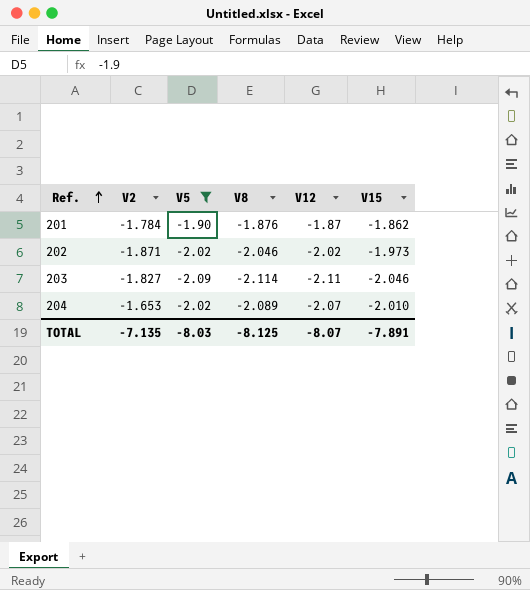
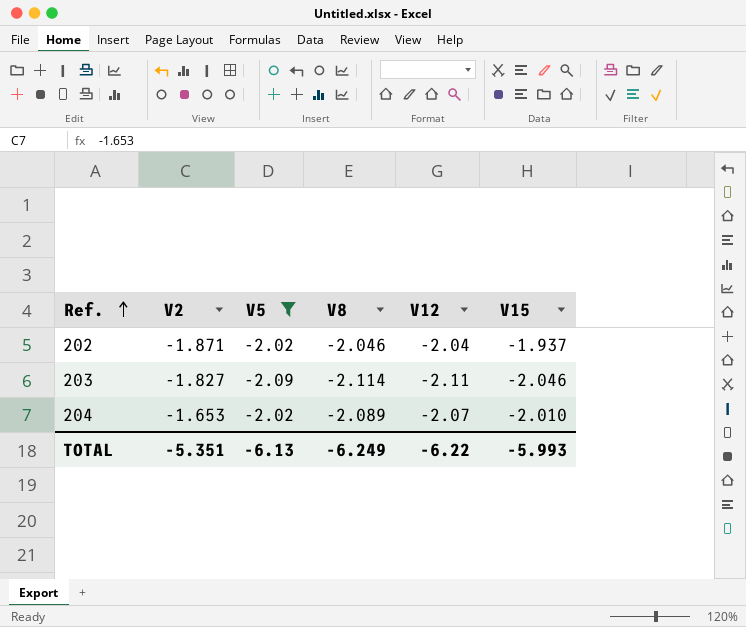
row 201: -1.784 | -1.90 | -1.876 | -1.87 | -1.862 -> none
202 | V12: -2.02 -> -2.04
202 | V15: -1.973 -> -1.937
TOTAL | V2: -7.135 -> -5.351
TOTAL | V5: -8.03 -> -6.13
TOTAL | V8: -8.125 -> -6.249
TOTAL | V12: -8.07 -> -6.22
TOTAL | V15: -7.891 -> -5.993

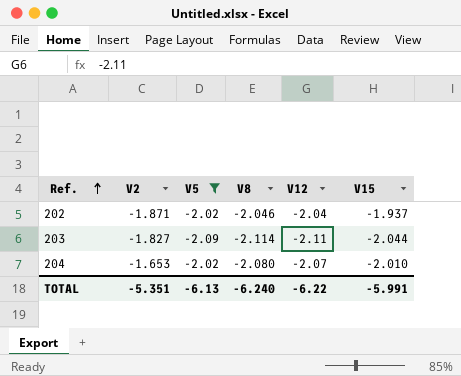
203 | V15: -2.046 -> -2.044
204 | V8: -2.089 -> -2.080
TOTAL | V8: -6.249 -> -6.240
TOTAL | V15: -5.993 -> -5.991

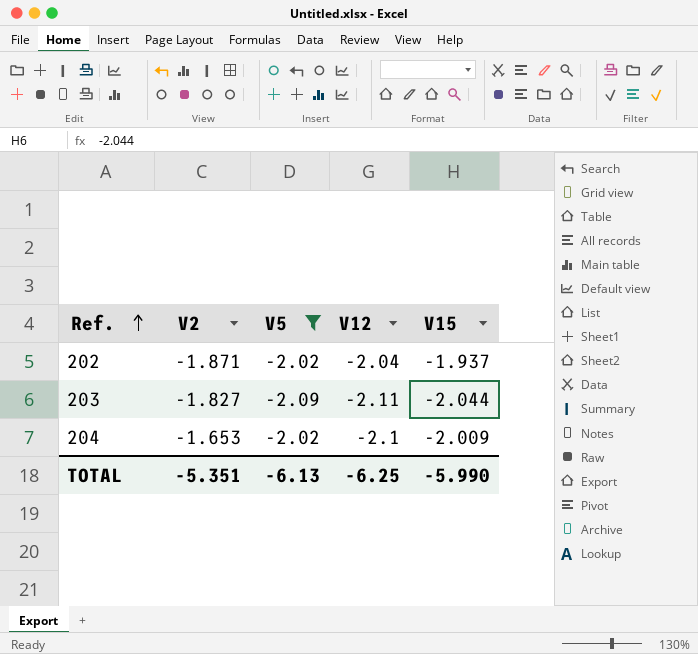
column V8 | position: 4 -> none
204 | V12: -2.07 -> -2.1
204 | V15: -2.010 -> -2.009
TOTAL | V12: -6.22 -> -6.25
TOTAL | V15: -5.991 -> -5.990

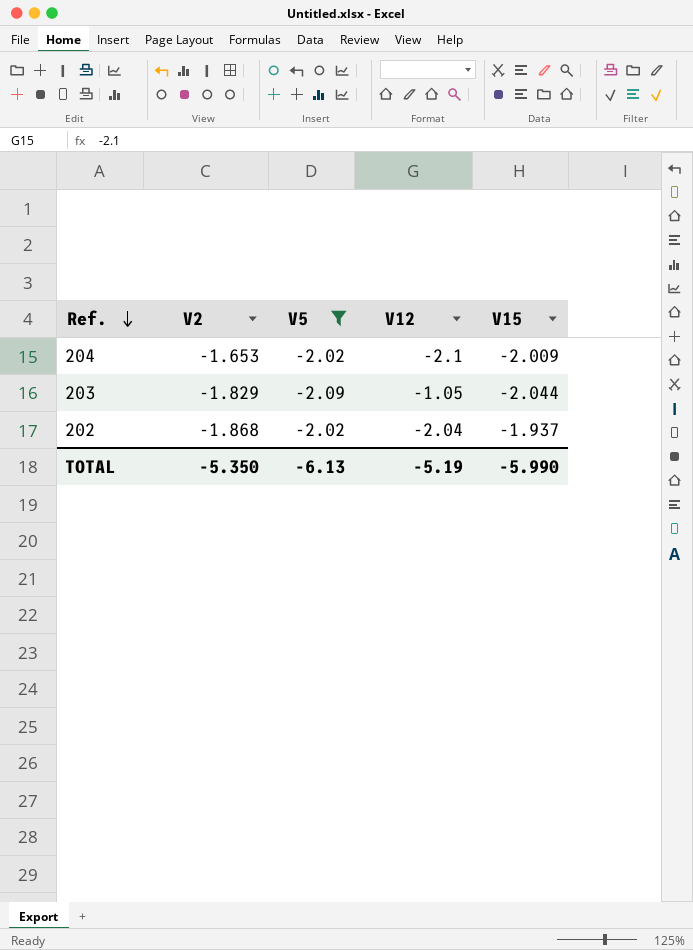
row order: Ref. ascending -> Ref. descending
203 | V2: -1.827 -> -1.829
203 | V12: -2.11 -> -1.05
202 | V2: -1.871 -> -1.868
TOTAL | V2: -5.351 -> -5.350
TOTAL | V12: -6.25 -> -5.19

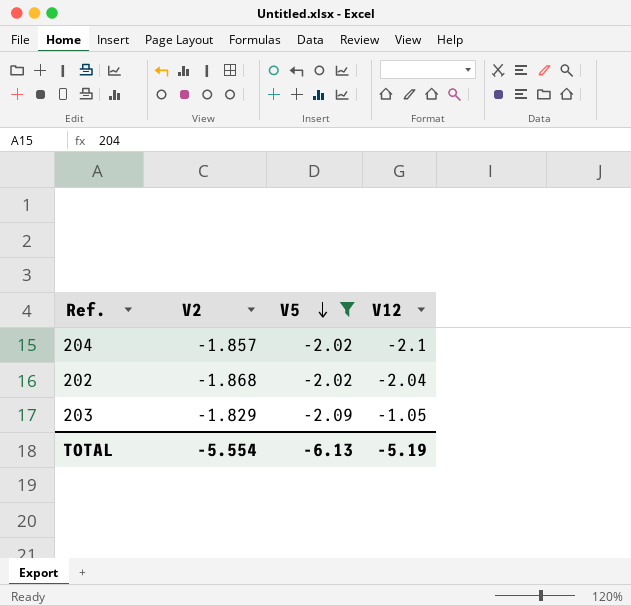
row order: Ref. descending -> V5 descending
column V15 | position: 5 -> none
204 | V2: -1.653 -> -1.857
TOTAL | V2: -5.350 -> -5.554

